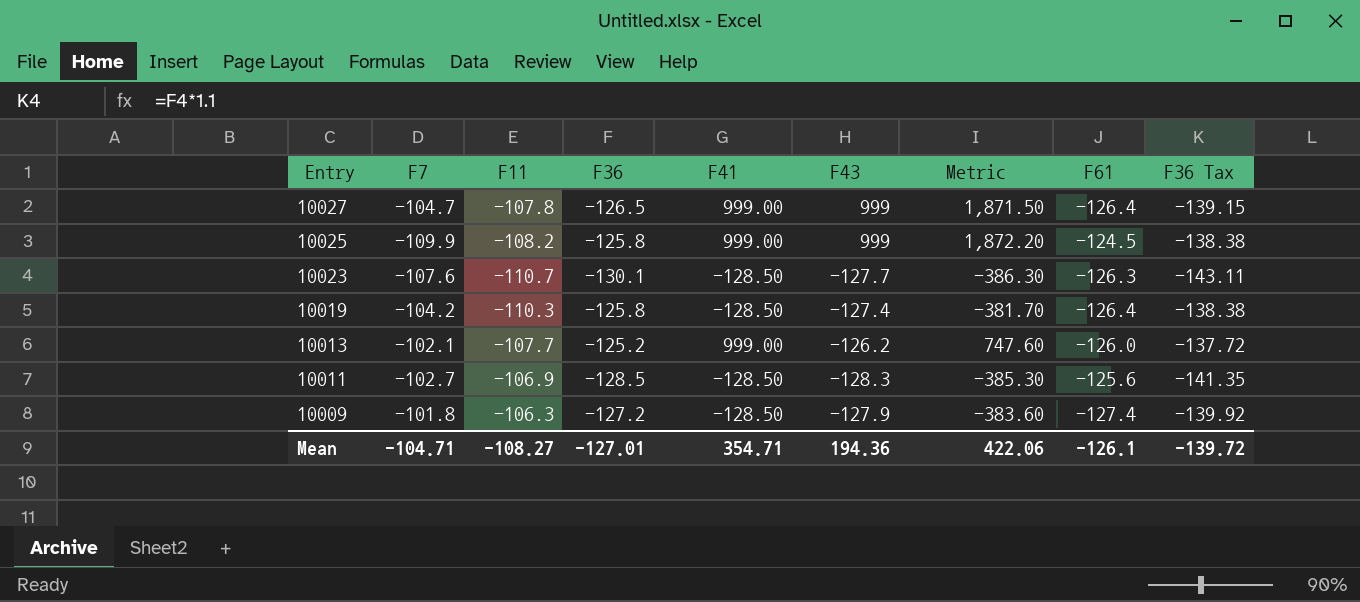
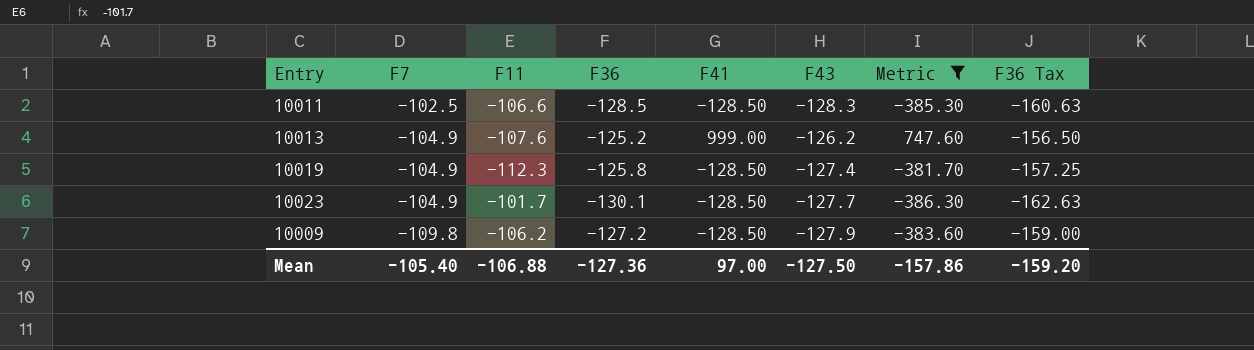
filter: none -> Metric <= 747.60
row order: Entry descending -> F7 descending
column F61 | position: 8 -> none
column F36 Tax | formula: [F36] * 1.1 -> [F36] * 1.25
10011 | F7: -102.7 -> -102.5
10011 | F11: -106.9 -> -106.6
10013 | F7: -102.1 -> -104.9
10013 | F11: -107.7 -> -107.6
10019 | F7: -104.2 -> -104.9
10019 | F11: -110.3 -> -112.3
10023 | F7: -107.6 -> -104.9
10023 | F11: -110.7 -> -101.7
10009 | F7: -101.8 -> -109.8
10009 | F11: -106.3 -> -106.2
Mean | F7: -104.71 -> -105.40
Mean | F11: -108.27 -> -106.88
Mean | F36: -127.01 -> -127.36
Mean | F41: 354.71 -> 97.00
Mean | F43: 194.36 -> -127.50
Mean | Metric: 422.06 -> -157.86
Mean | F36 Tax: -139.72 -> -159.20

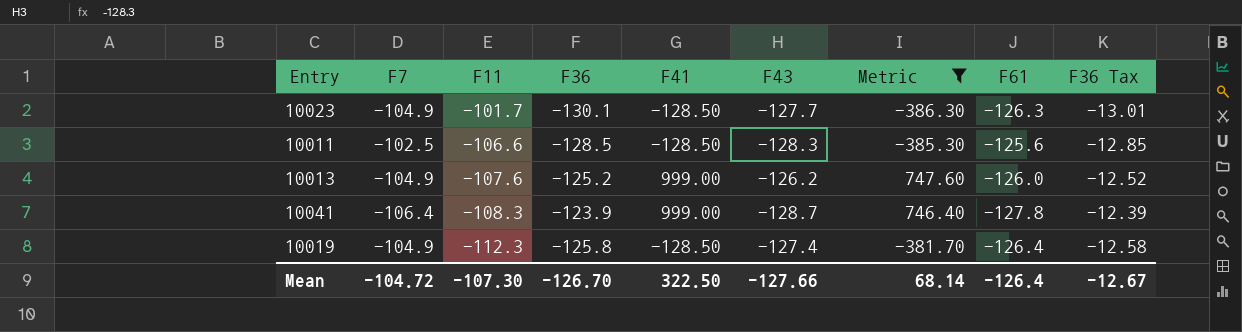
row order: F7 descending -> F11 descending
column F61 | position: none -> 8
column F36 Tax | formula: [F36] * 1.25 -> [F36] * 0.1
row 10009: -109.8 | -106.2 | -127.2 | -128.50 | -127.9 | -383.60 | -159.00 -> none
row 10041: none -> -106.4 | -108.3 | -123.9 | 999.00 | -128.7 | 746.40 | -127.8 | -12.39
Mean | F7: -105.40 -> -104.72
Mean | F11: -106.88 -> -107.30
Mean | F36: -127.36 -> -126.70
Mean | F41: 97.00 -> 322.50
Mean | F43: -127.50 -> -127.66
Mean | Metric: -157.86 -> 68.14
Mean | F36 Tax: -159.20 -> -12.67

